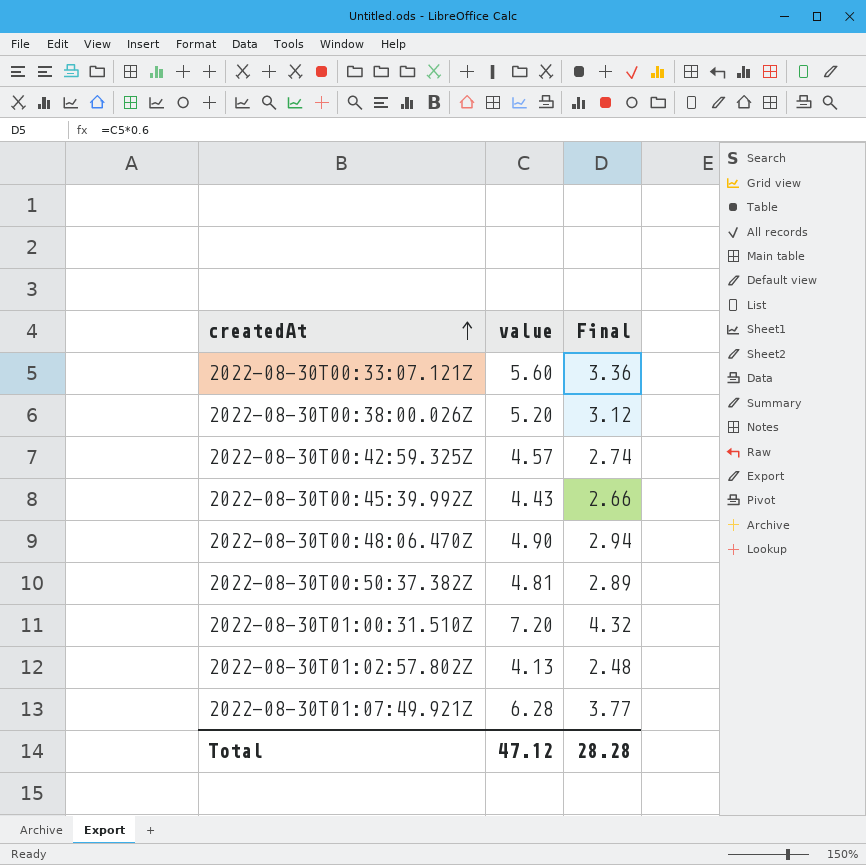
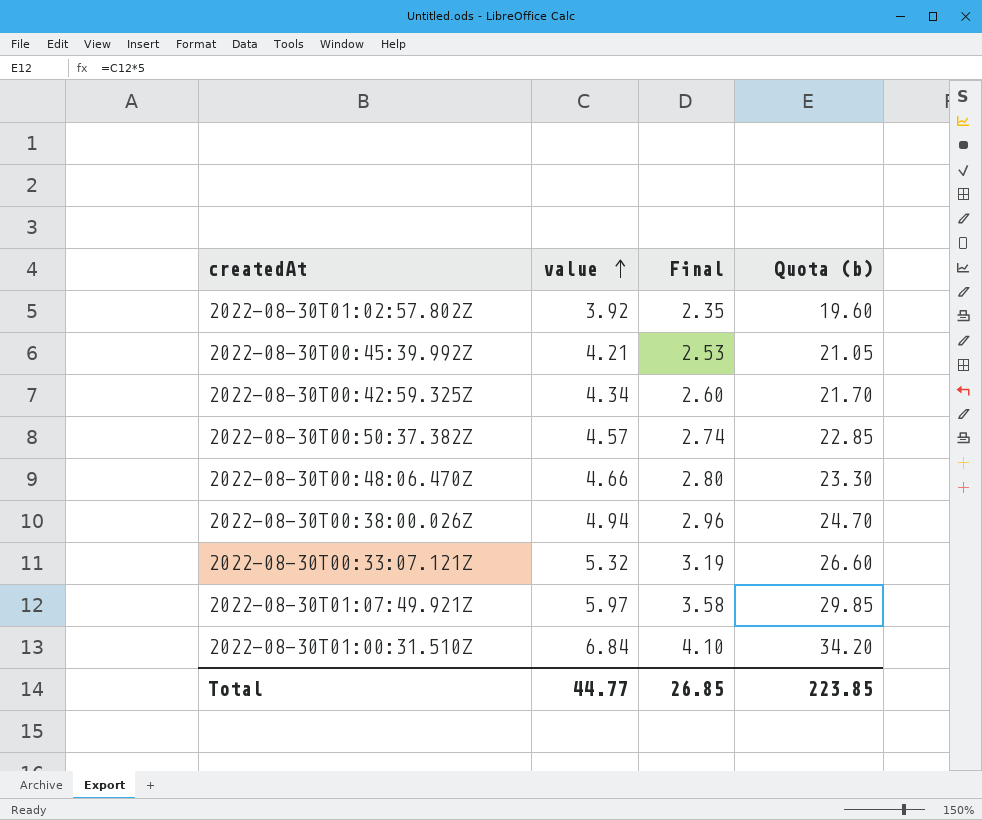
row order: createdAt ascending -> value ascending
column Quota (b) | formula: none -> [value] * 5
2022-08-30T01:02:57.802Z | value: 4.13 -> 3.92
2022-08-30T01:02:57.802Z | Final: 2.48 -> 2.35
2022-08-30T00:45:39.992Z | value: 4.43 -> 4.21
2022-08-30T00:45:39.992Z | Final: 2.66 -> 2.53
2022-08-30T00:42:59.325Z | value: 4.57 -> 4.34
2022-08-30T00:42:59.325Z | Final: 2.74 -> 2.60
2022-08-30T00:50:37.382Z | value: 4.81 -> 4.57
2022-08-30T00:50:37.382Z | Final: 2.89 -> 2.74
2022-08-30T00:48:06.470Z | value: 4.90 -> 4.66
2022-08-30T00:48:06.470Z | Final: 2.94 -> 2.80
2022-08-30T00:38:00.026Z | value: 5.20 -> 4.94
2022-08-30T00:38:00.026Z | Final: 3.12 -> 2.96
2022-08-30T00:33:07.121Z | value: 5.60 -> 5.32
2022-08-30T00:33:07.121Z | Final: 3.36 -> 3.19
2022-08-30T01:07:49.921Z | value: 6.28 -> 5.97
2022-08-30T01:07:49.921Z | Final: 3.77 -> 3.58
2022-08-30T01:00:31.510Z | value: 7.20 -> 6.84
2022-08-30T01:00:31.510Z | Final: 4.32 -> 4.10
Total | value: 47.12 -> 44.77
Total | Final: 28.28 -> 26.85

